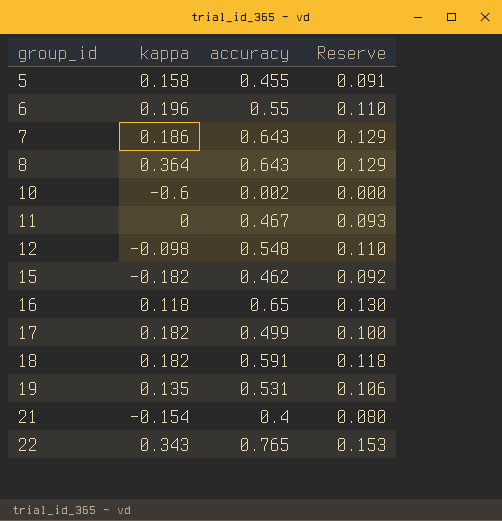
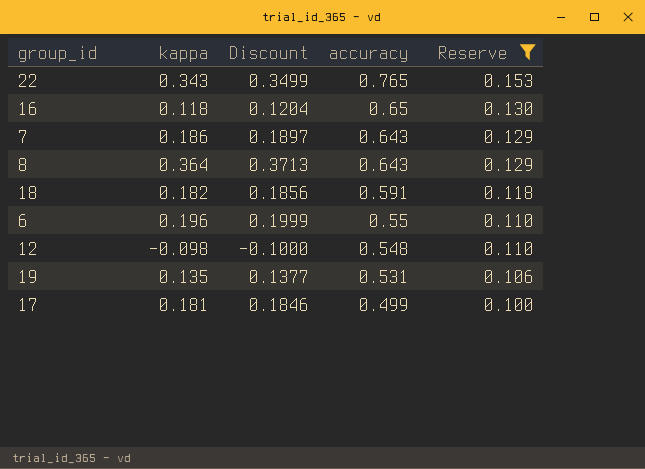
filter: none -> Reserve >= 0.100
row order: group_id ascending -> accuracy descending
column Discount | formula: none -> [kappa] * 1.02
17 | kappa: 0.182 -> 0.181

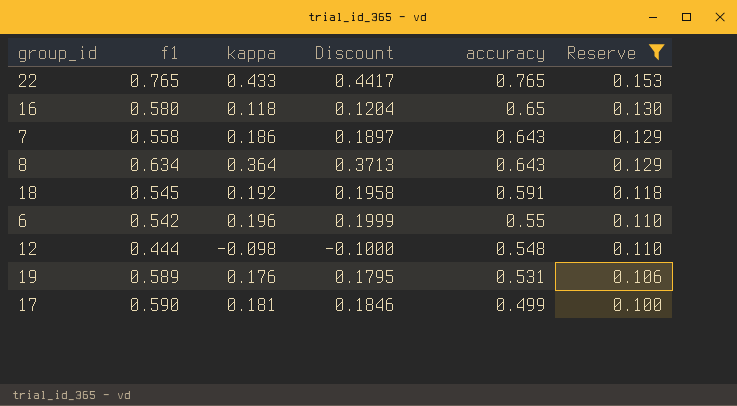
column f1 | position: none -> 2
22 | kappa: 0.343 -> 0.433
22 | Discount: 0.3499 -> 0.4417
18 | kappa: 0.182 -> 0.192
18 | Discount: 0.1856 -> 0.1958
19 | kappa: 0.135 -> 0.176
19 | Discount: 0.1377 -> 0.1795

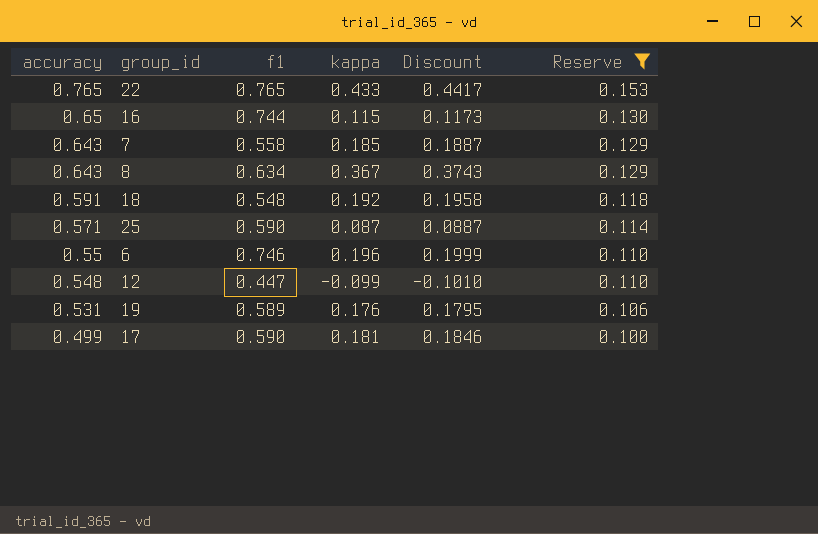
column accuracy | position: 5 -> 1
16 | f1: 0.580 -> 0.744
16 | kappa: 0.118 -> 0.115
16 | Discount: 0.1204 -> 0.1173
7 | kappa: 0.186 -> 0.185
7 | Discount: 0.1897 -> 0.1887
8 | kappa: 0.364 -> 0.367
8 | Discount: 0.3713 -> 0.3743
18 | f1: 0.545 -> 0.548
row 25: none -> 0.571 | 0.590 | 0.087 | 0.0887 | 0.114
6 | f1: 0.542 -> 0.746
12 | f1: 0.444 -> 0.447
12 | kappa: -0.098 -> -0.099
12 | Discount: -0.1000 -> -0.1010

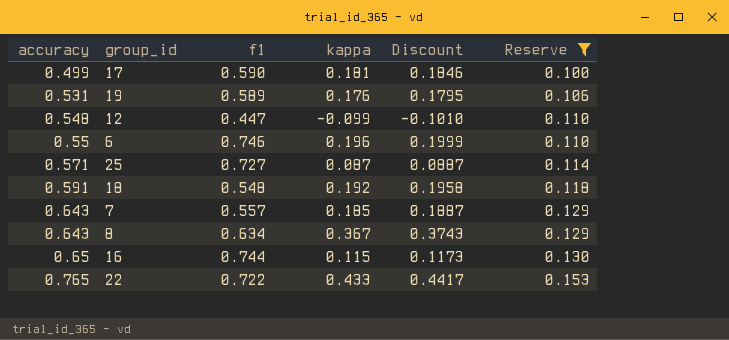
row order: accuracy descending -> accuracy ascending
25 | f1: 0.590 -> 0.727
7 | f1: 0.558 -> 0.557
22 | f1: 0.765 -> 0.722

